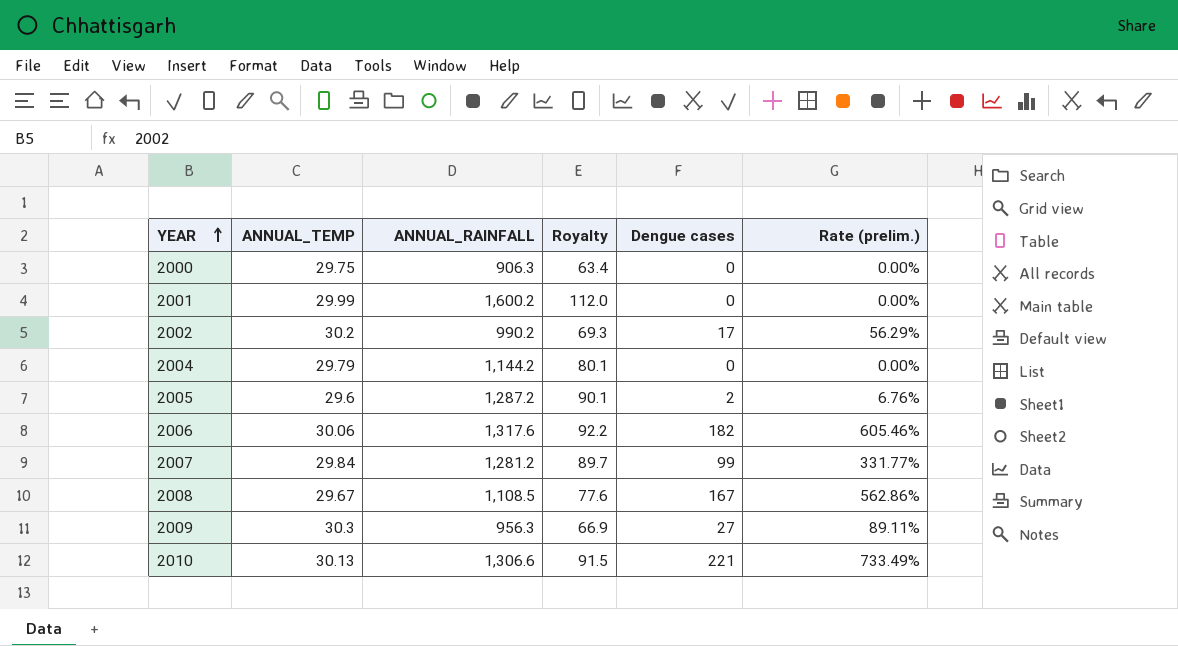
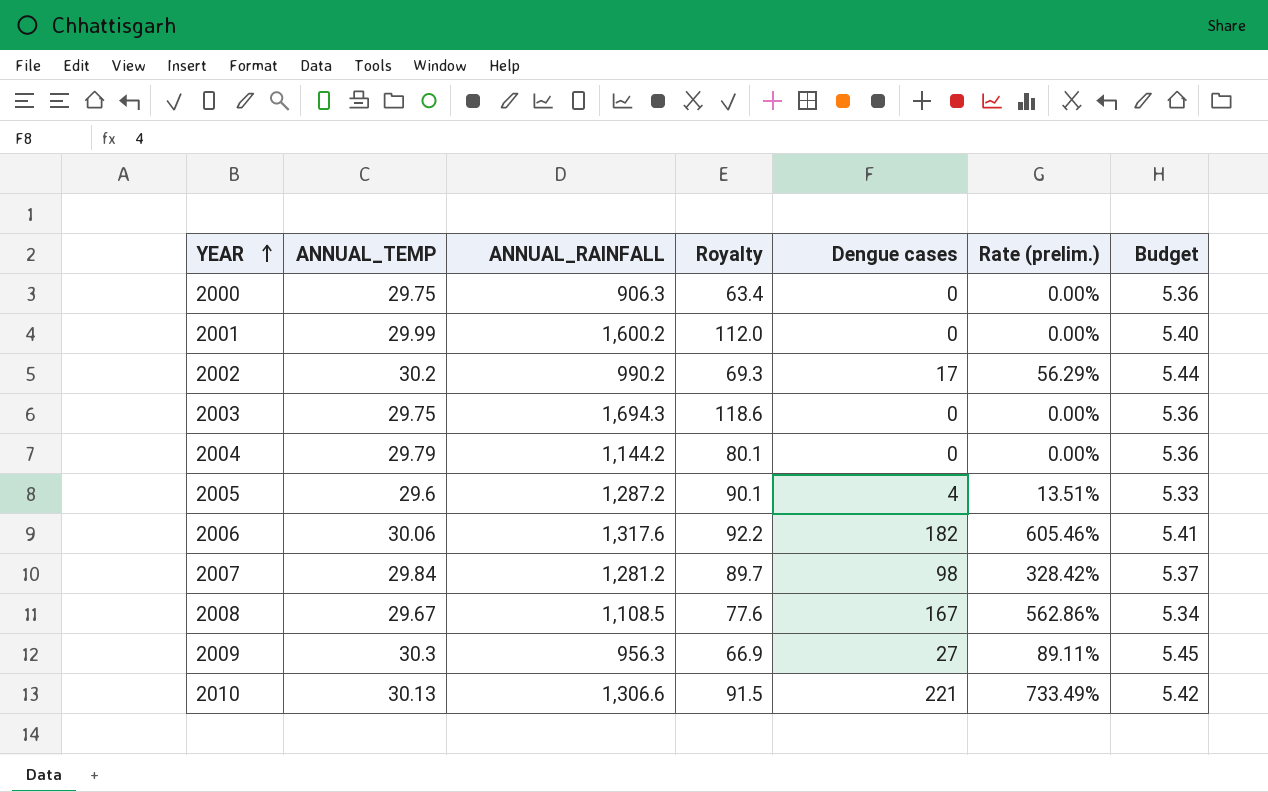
column Budget | formula: none -> [ANNUAL_TEMP] * 0.18
row 2003: none -> 29.75 | 1,694.3 | 118.6 | 0 | 0.00% | 5.36
2005 | Dengue cases: 2 -> 4
2005 | Rate (prelim.): 6.76% -> 13.51%
2007 | Dengue cases: 99 -> 98
2007 | Rate (prelim.): 331.77% -> 328.42%

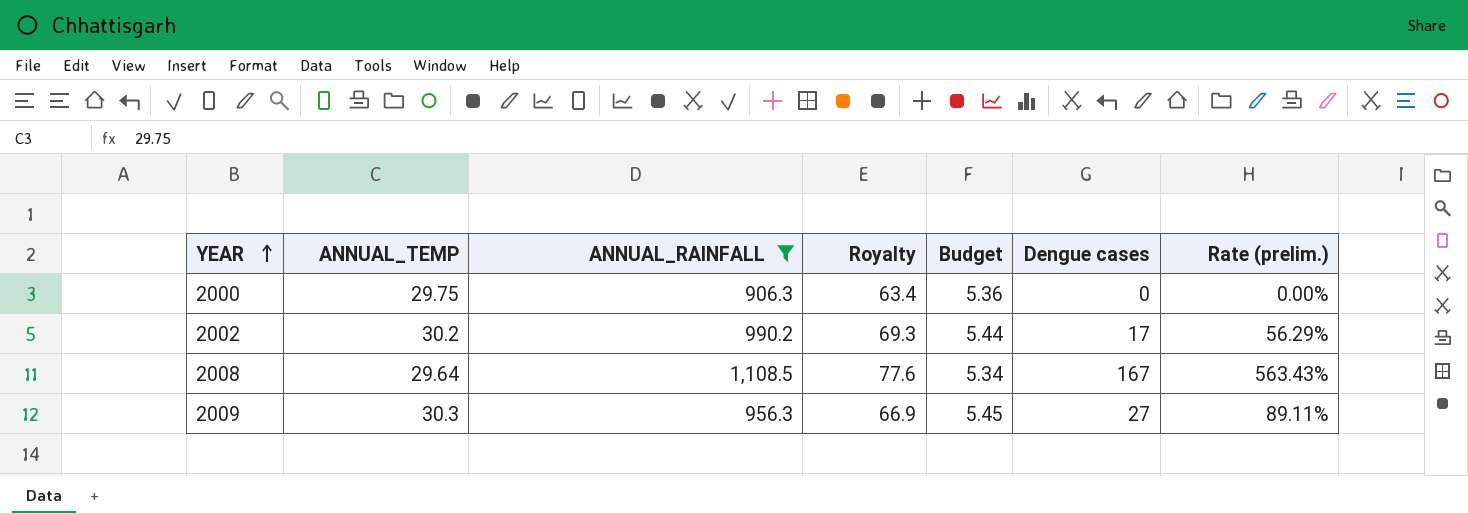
filter: none -> ANNUAL_RAINFALL <= 1,108.5
column Budget | position: 7 -> 5
2008 | ANNUAL_TEMP: 29.67 -> 29.64
2008 | Rate (prelim.): 562.86% -> 563.43%

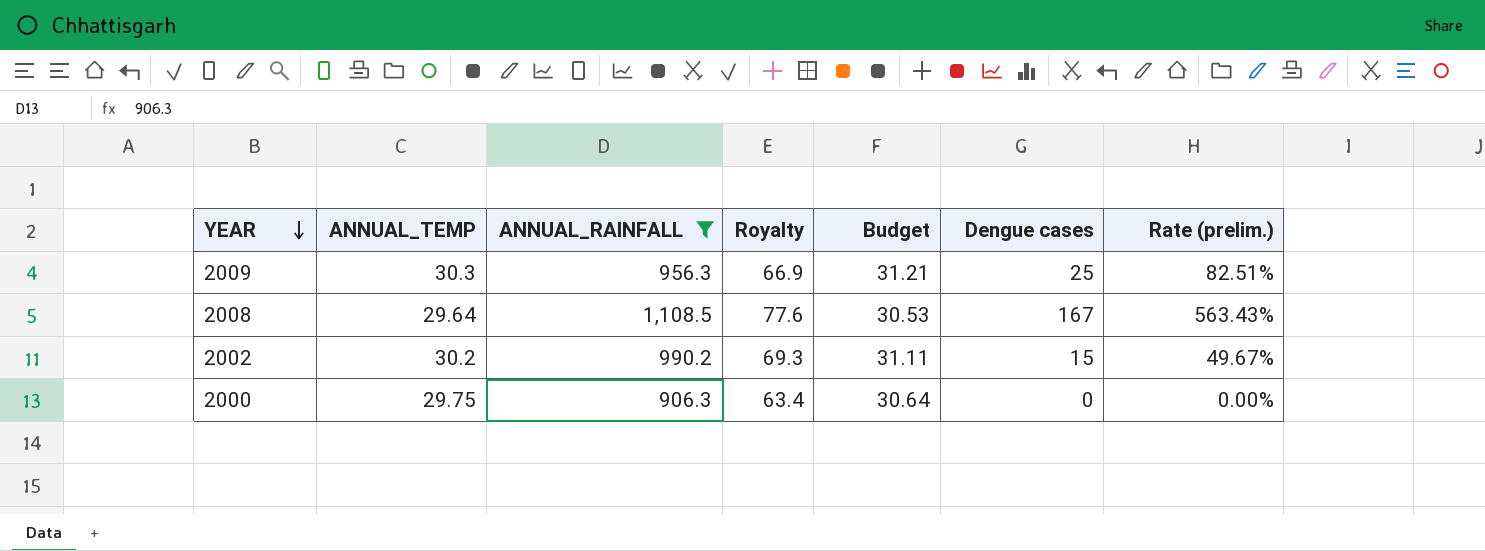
row order: YEAR ascending -> YEAR descending
column Budget | formula: [ANNUAL_TEMP] * 0.18 -> [ANNUAL_TEMP] * 1.03
2009 | Dengue cases: 27 -> 25
2009 | Rate (prelim.): 89.11% -> 82.51%
2002 | Dengue cases: 17 -> 15
2002 | Rate (prelim.): 56.29% -> 49.67%

